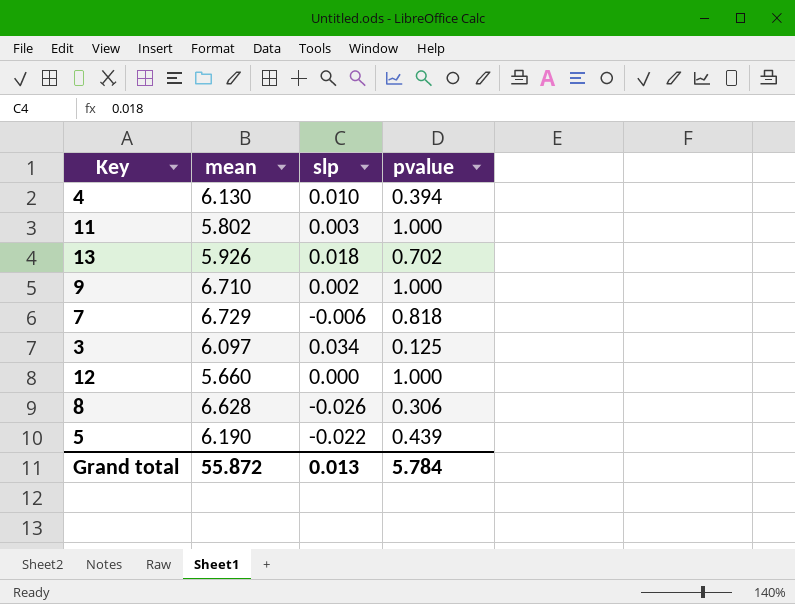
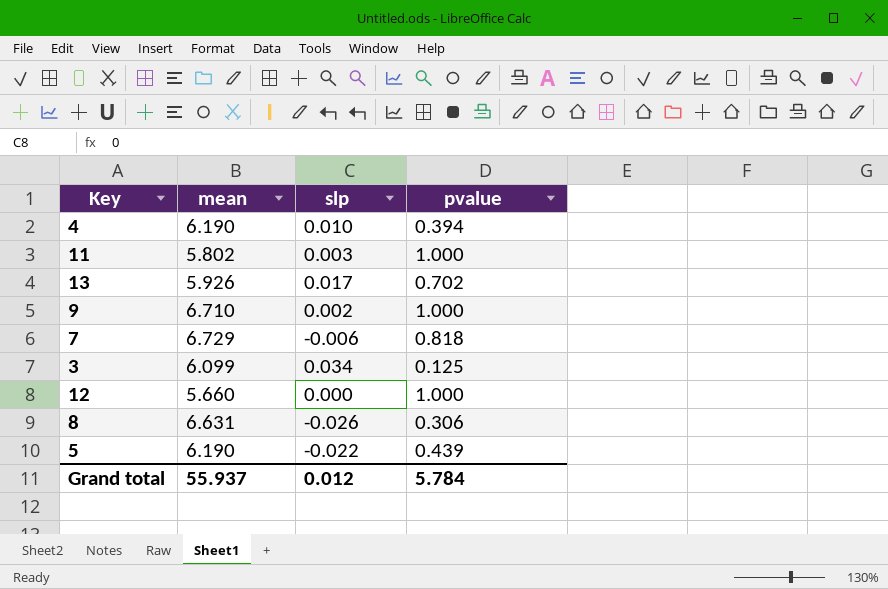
4 | mean: 6.130 -> 6.190
13 | slp: 0.018 -> 0.017
3 | mean: 6.097 -> 6.099
8 | mean: 6.628 -> 6.631
Grand total | mean: 55.872 -> 55.937
Grand total | slp: 0.013 -> 0.012

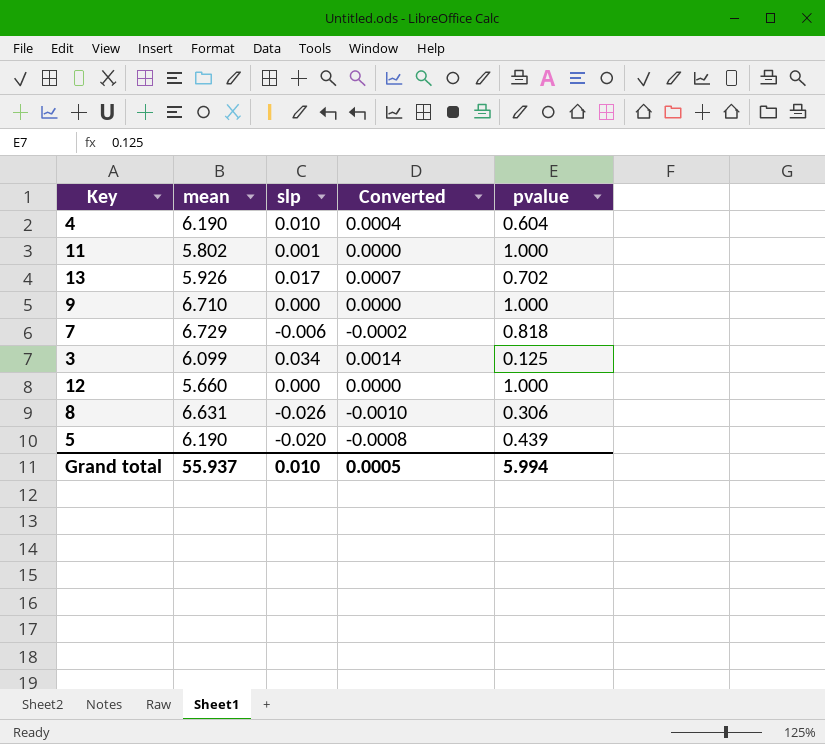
column Converted | formula: none -> [slp] * 0.04
4 | pvalue: 0.394 -> 0.604
11 | slp: 0.003 -> 0.001
9 | slp: 0.002 -> 0.000
5 | slp: -0.022 -> -0.020
Grand total | slp: 0.012 -> 0.010
Grand total | pvalue: 5.784 -> 5.994

